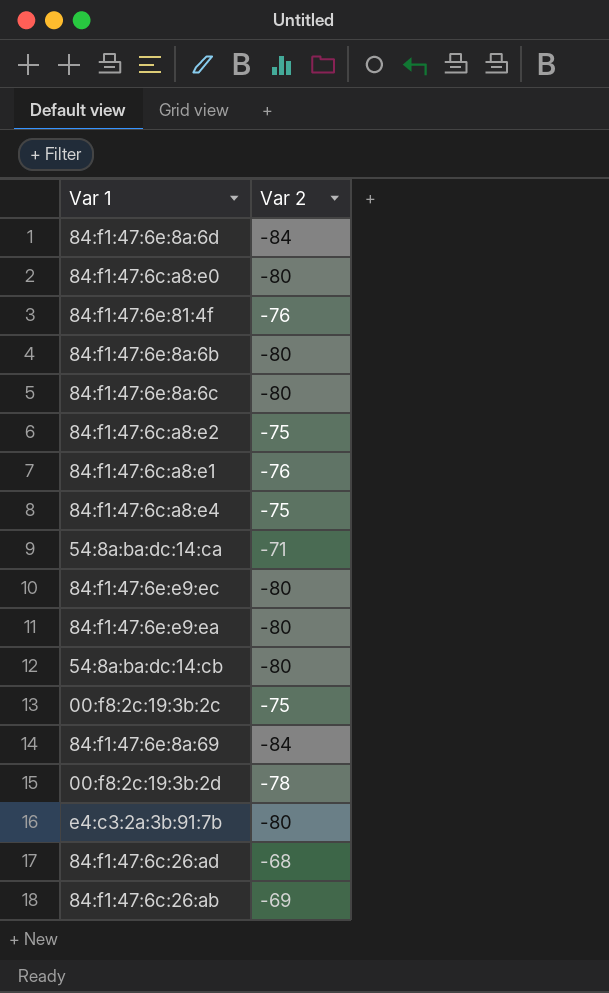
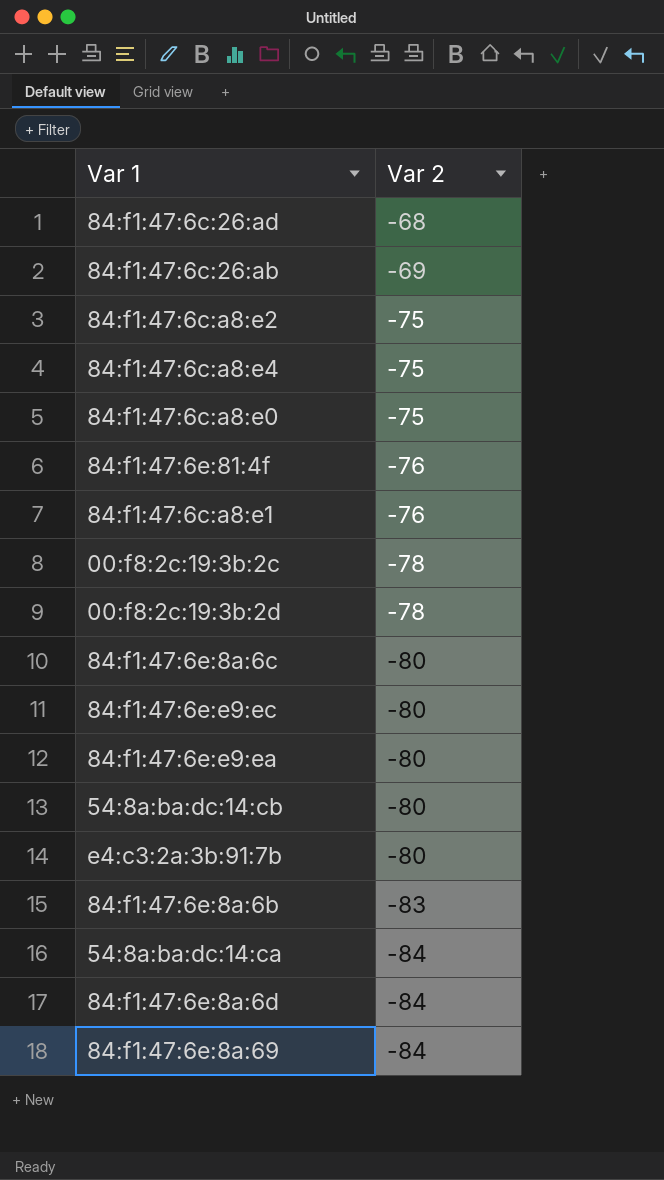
row order: none -> Var 2 descending
84:f1:47:6c:a8:e0 | Var 2: -80 -> -75
00:f8:2c:19:3b:2c | Var 2: -75 -> -78
84:f1:47:6e:8a:6b | Var 2: -80 -> -83
54:8a:ba:dc:14:ca | Var 2: -71 -> -84

